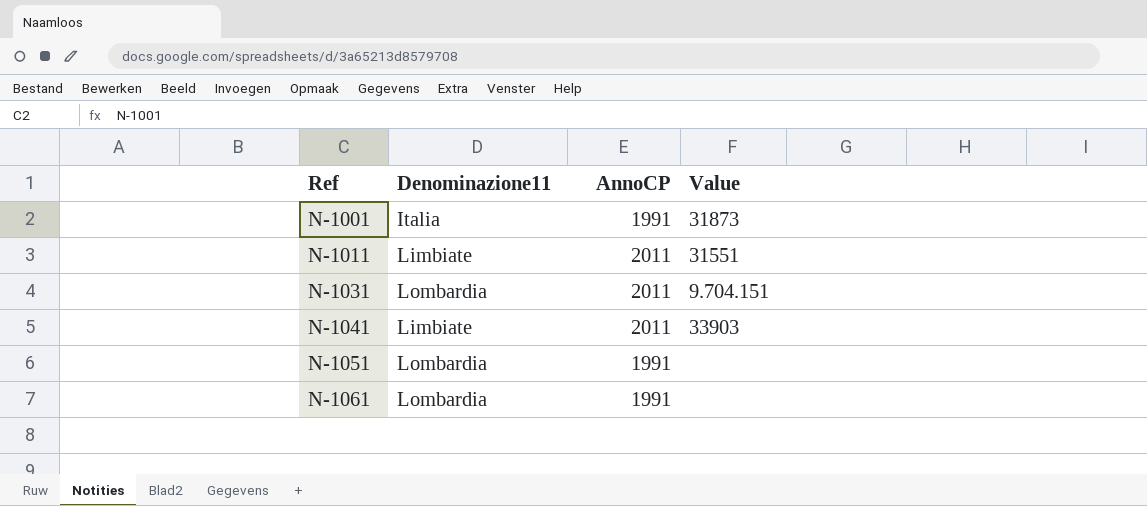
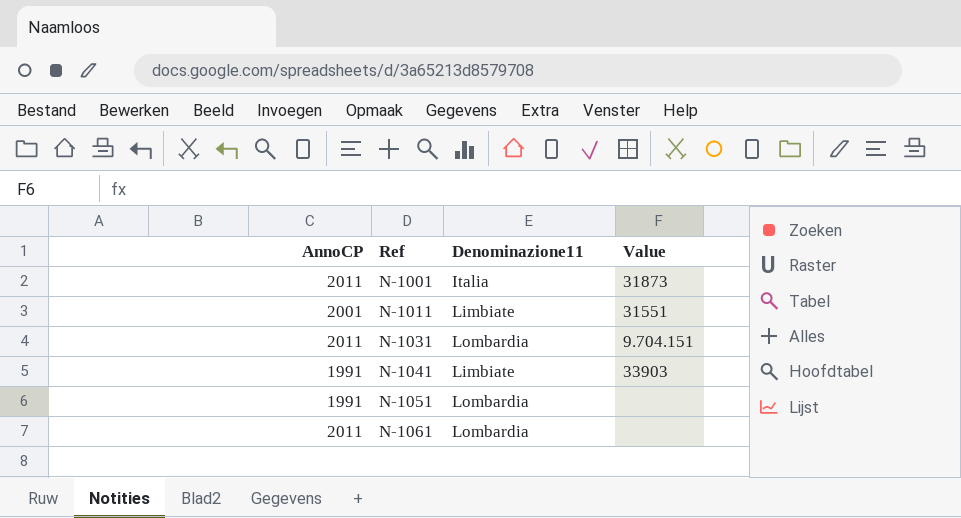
column AnnoCP | position: 3 -> 1
N-1001 | AnnoCP: 1991 -> 2011
N-1011 | AnnoCP: 2011 -> 2001
N-1041 | AnnoCP: 2011 -> 1991
N-1061 | AnnoCP: 1991 -> 2011

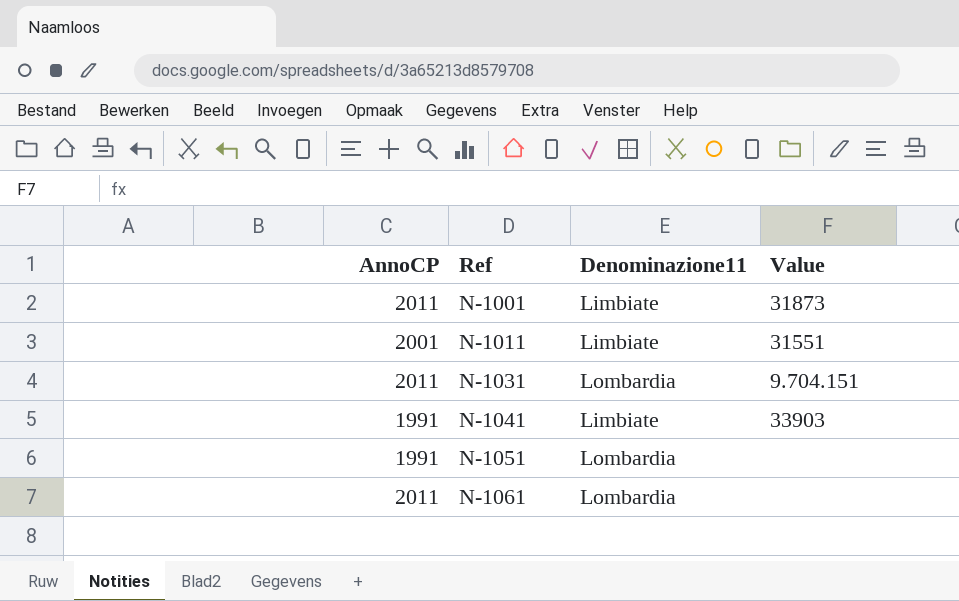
N-1001 | Denominazione11: Italia -> Limbiate

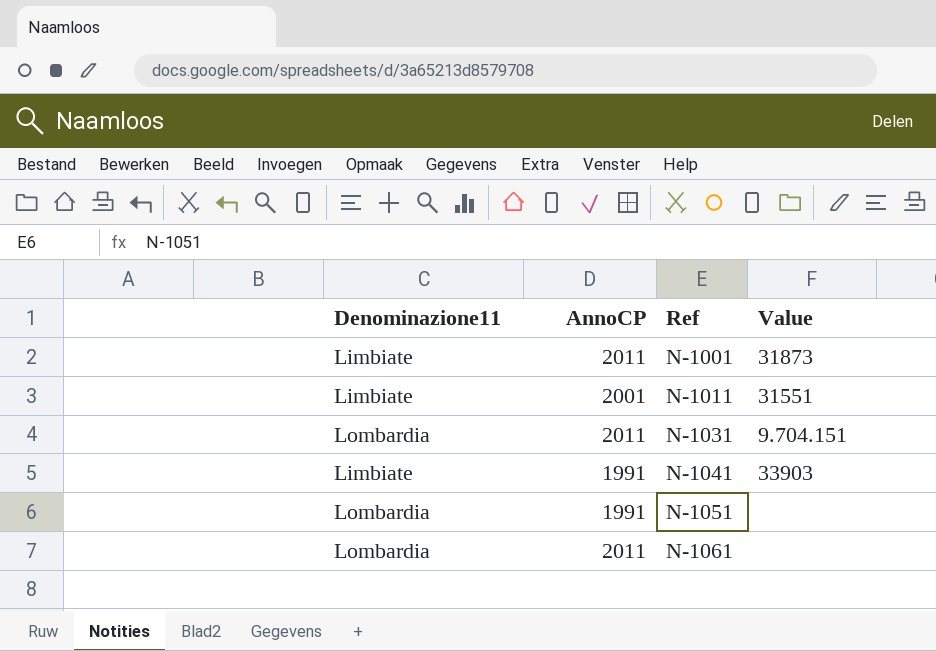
column Denominazione11 | position: 3 -> 1

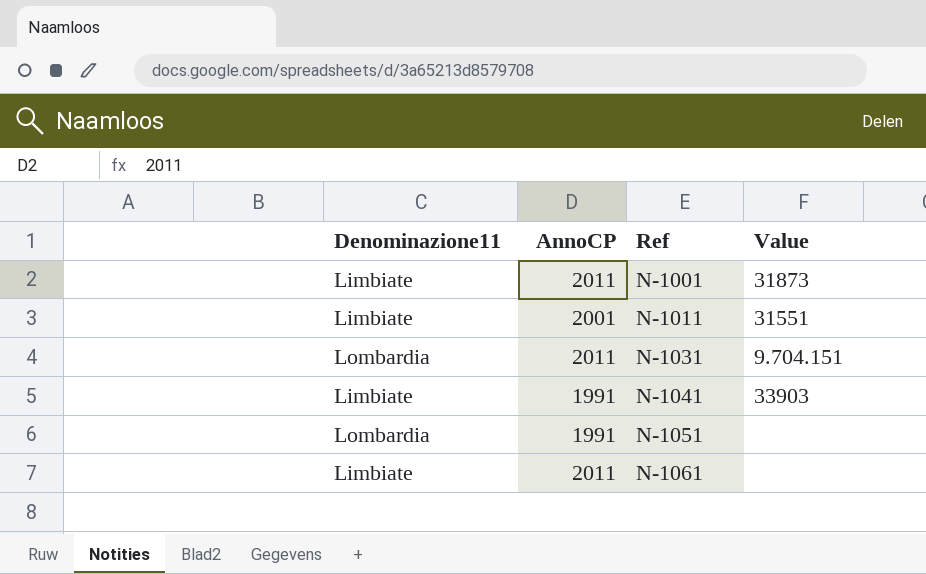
N-1061 | Denominazione11: Lombardia -> Limbiate

